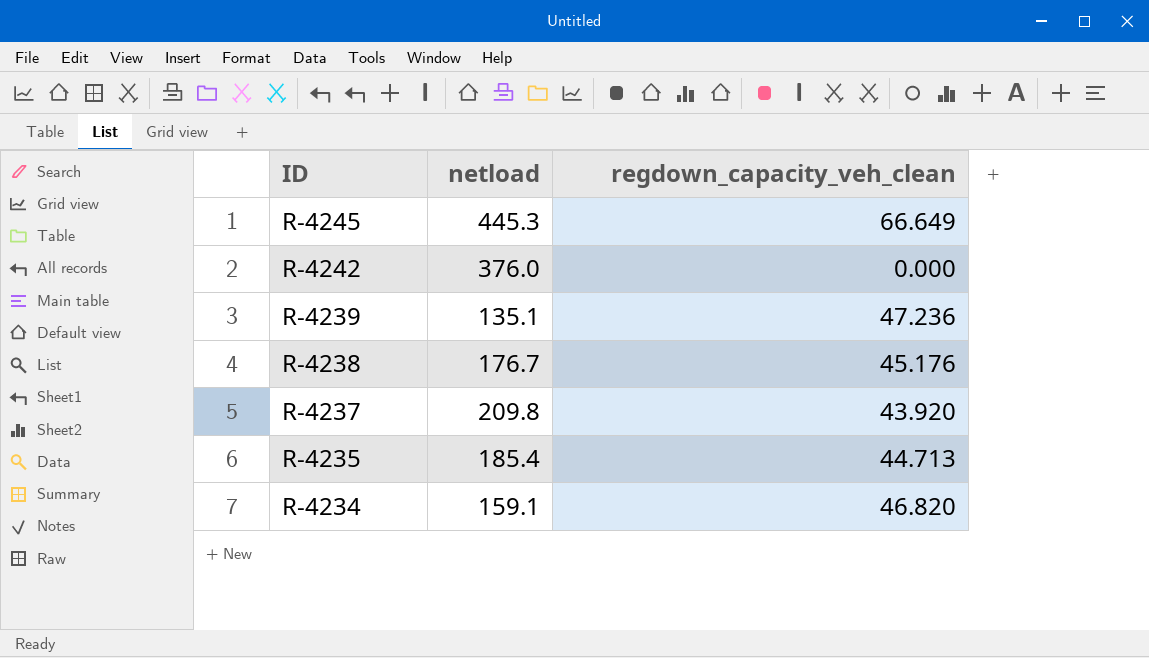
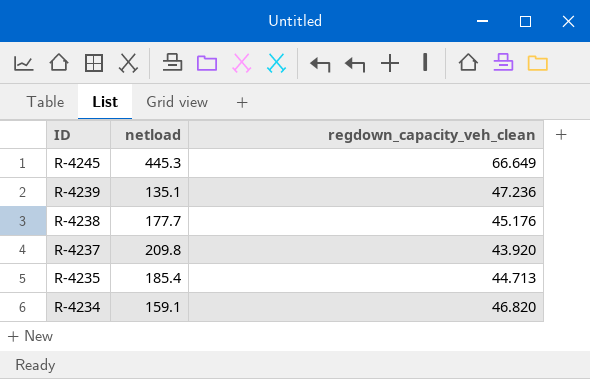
row R-4242: 376.0 | 0.000 -> none
R-4238 | netload: 176.7 -> 177.7

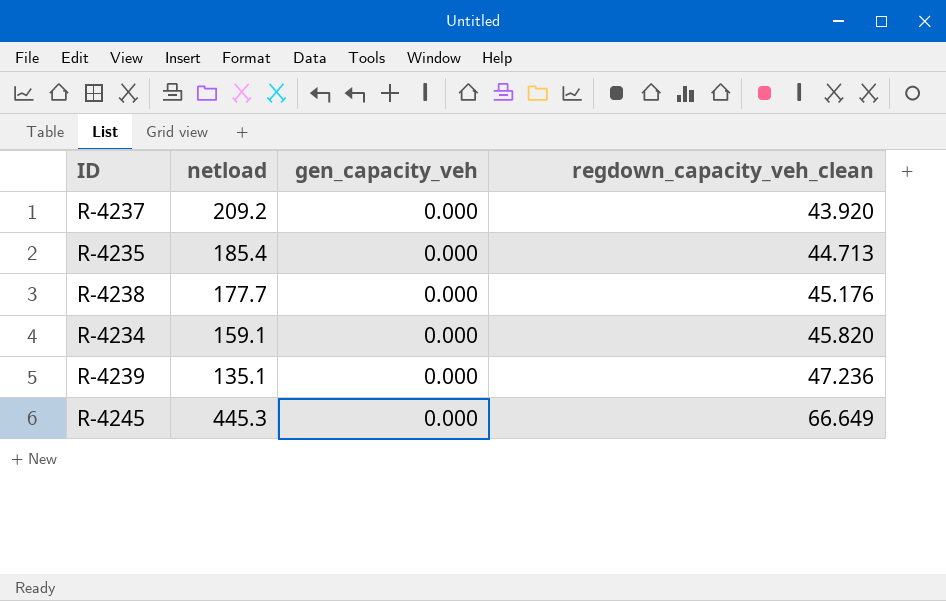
row order: ID descending -> regdown_capacity_veh_clean ascending
column gen_capacity_veh | position: none -> 3
R-4237 | netload: 209.8 -> 209.2
R-4234 | regdown_capacity_veh_clean: 46.820 -> 45.820

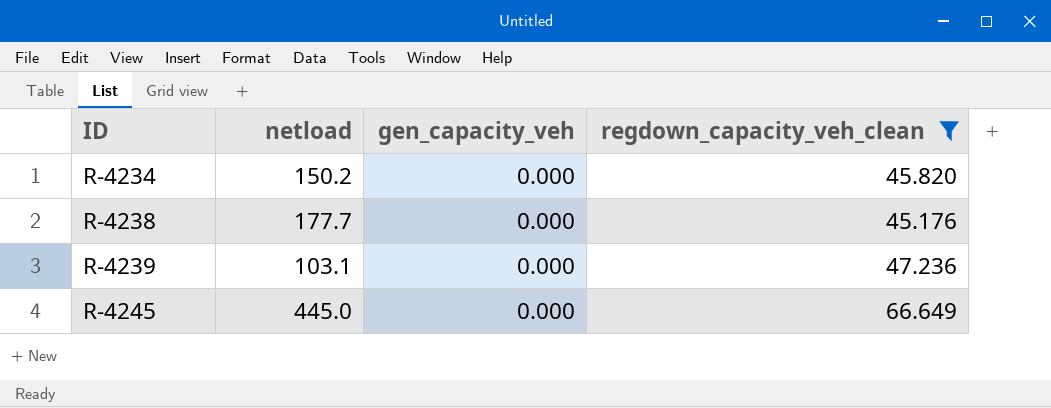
filter: none -> regdown_capacity_veh_clean >= 45.176
row order: regdown_capacity_veh_clean ascending -> ID ascending
R-4234 | netload: 159.1 -> 150.2
R-4239 | netload: 135.1 -> 103.1
R-4245 | netload: 445.3 -> 445.0

